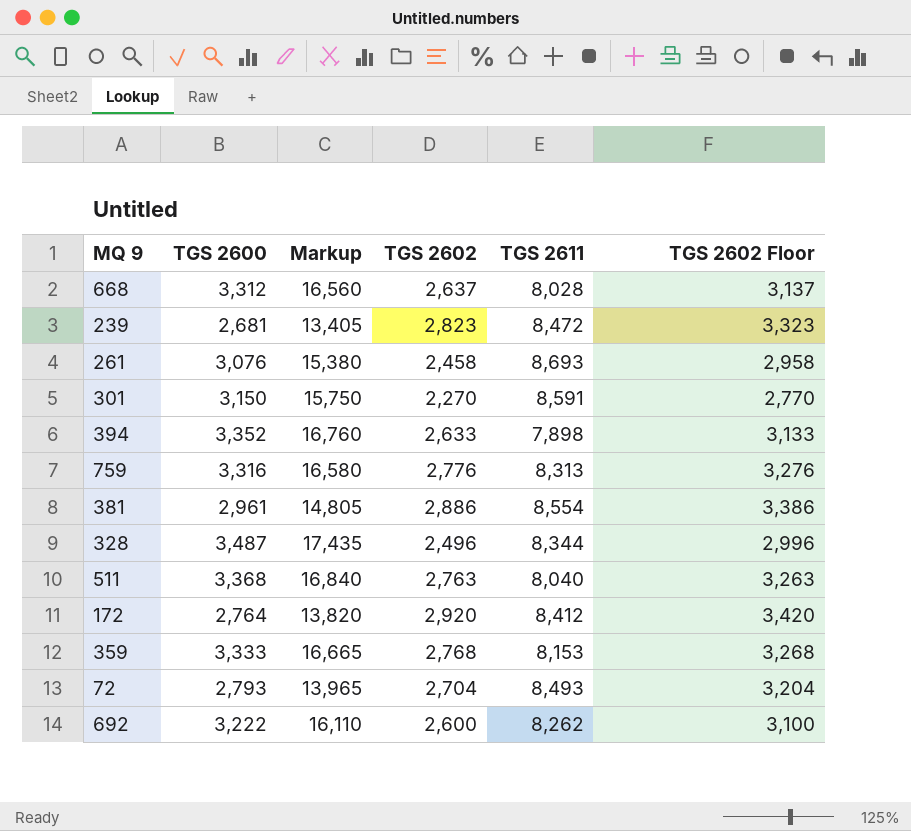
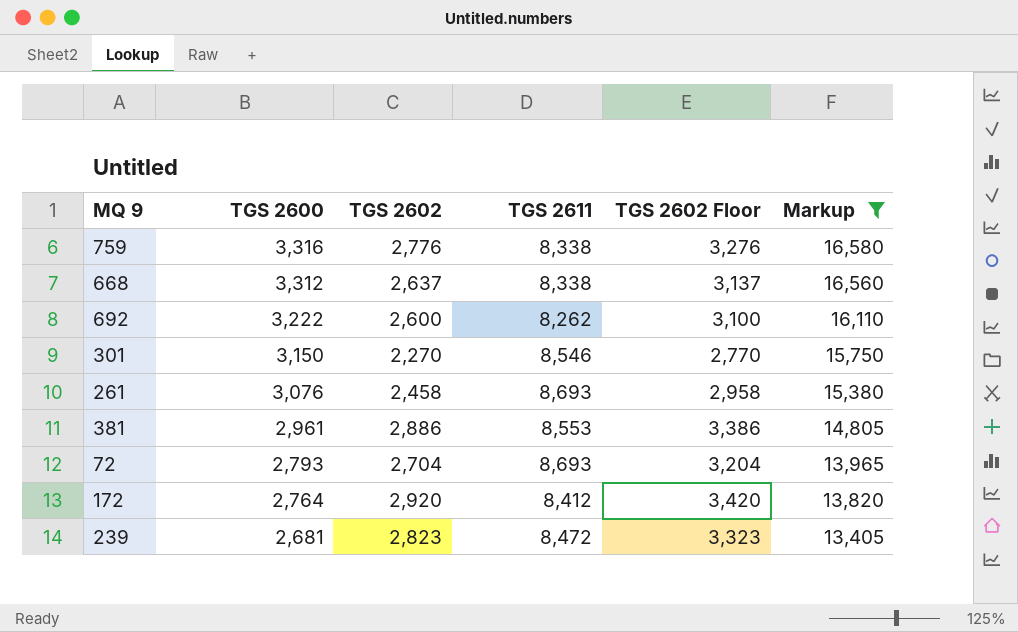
filter: none -> Markup <= 16,580
row order: none -> TGS 2600 descending
column Markup | position: 3 -> 6
759 | TGS 2611: 8,313 -> 8,338
668 | TGS 2611: 8,028 -> 8,338
301 | TGS 2611: 8,591 -> 8,546
381 | TGS 2611: 8,554 -> 8,553
72 | TGS 2611: 8,493 -> 8,693

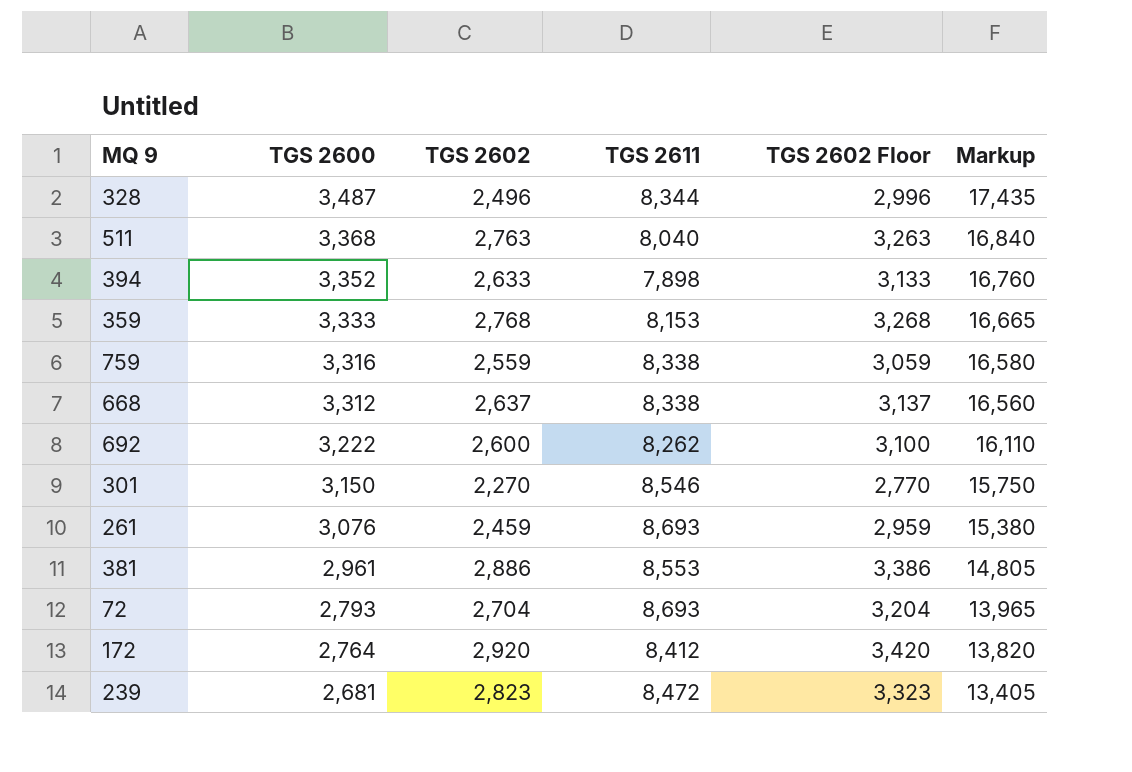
filter: Markup <= 16,580 -> none
759 | TGS 2602: 2,776 -> 2,559
759 | TGS 2602 Floor: 3,276 -> 3,059
261 | TGS 2602: 2,458 -> 2,459
261 | TGS 2602 Floor: 2,958 -> 2,959

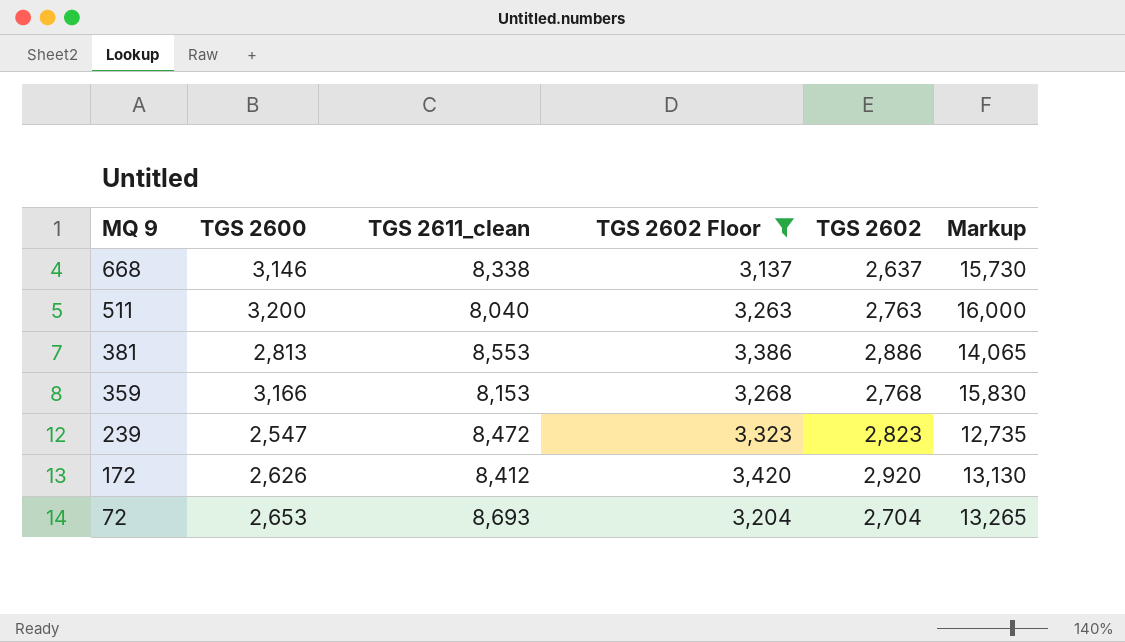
filter: none -> TGS 2602 Floor >= 3,137
row order: TGS 2600 descending -> MQ 9 descending
column name: TGS 2611 -> TGS 2611_clean
column TGS 2602 | position: 3 -> 5
668 | TGS 2600: 3,312 -> 3,146
668 | Markup: 16,560 -> 15,730
511 | TGS 2600: 3,368 -> 3,200
511 | Markup: 16,840 -> 16,000
381 | TGS 2600: 2,961 -> 2,813
381 | Markup: 14,805 -> 14,065
359 | TGS 2600: 3,333 -> 3,166
359 | Markup: 16,665 -> 15,830
239 | TGS 2600: 2,681 -> 2,547
239 | Markup: 13,405 -> 12,735
172 | TGS 2600: 2,764 -> 2,626
172 | Markup: 13,820 -> 13,130
72 | TGS 2600: 2,793 -> 2,653
72 | Markup: 13,965 -> 13,265

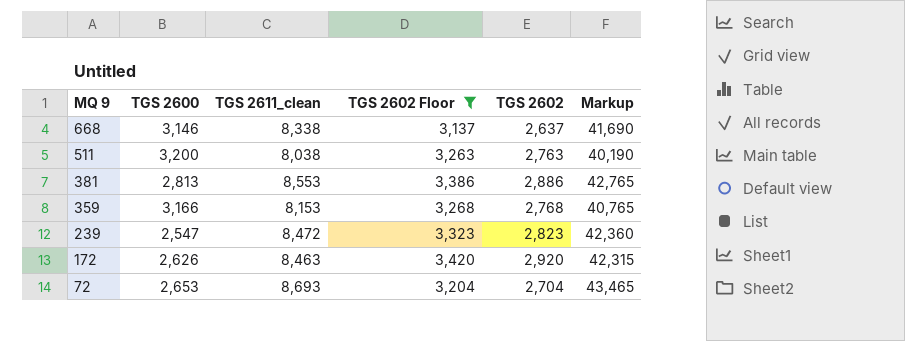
column Markup | formula: [TGS 2600] * 5 -> [TGS 2611_clean] * 5
511 | TGS 2611_clean: 8,040 -> 8,038
172 | TGS 2611_clean: 8,412 -> 8,463

